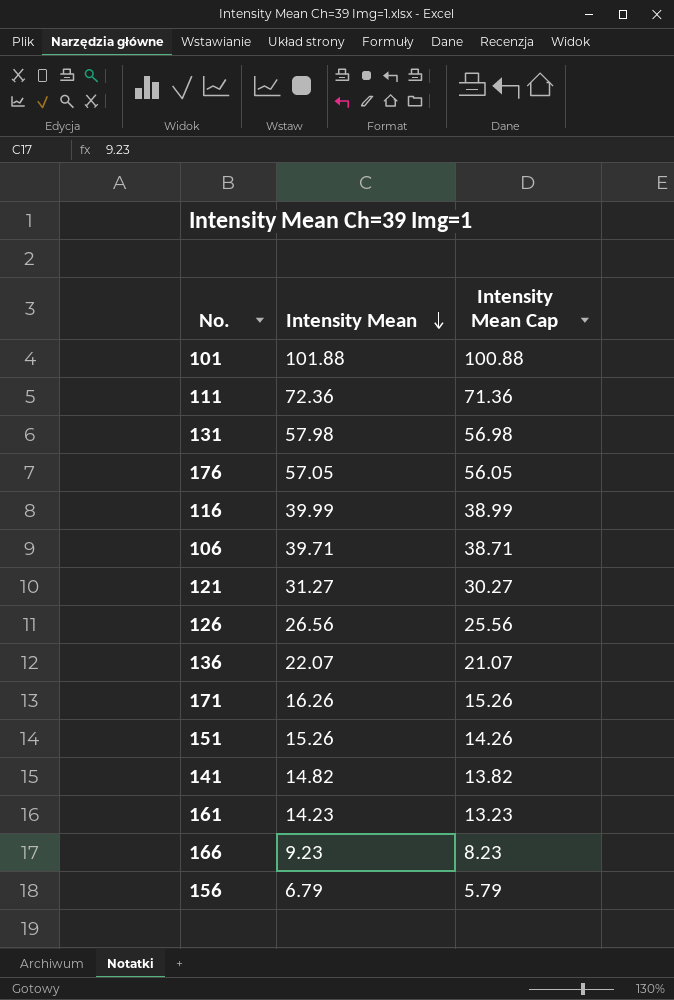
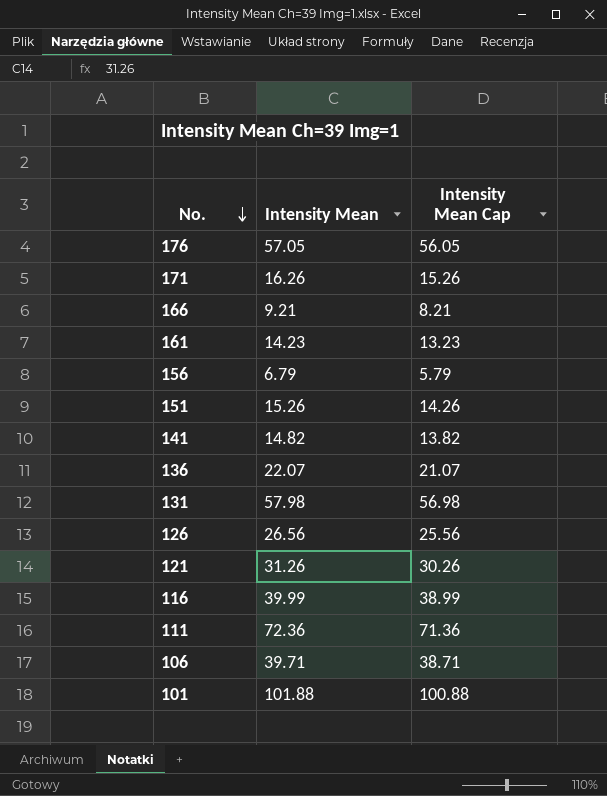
row order: Intensity Mean descending -> No. descending
166 | Intensity Mean: 9.23 -> 9.21
166 | Intensity Mean Cap: 8.23 -> 8.21
121 | Intensity Mean: 31.27 -> 31.26
121 | Intensity Mean Cap: 30.27 -> 30.26

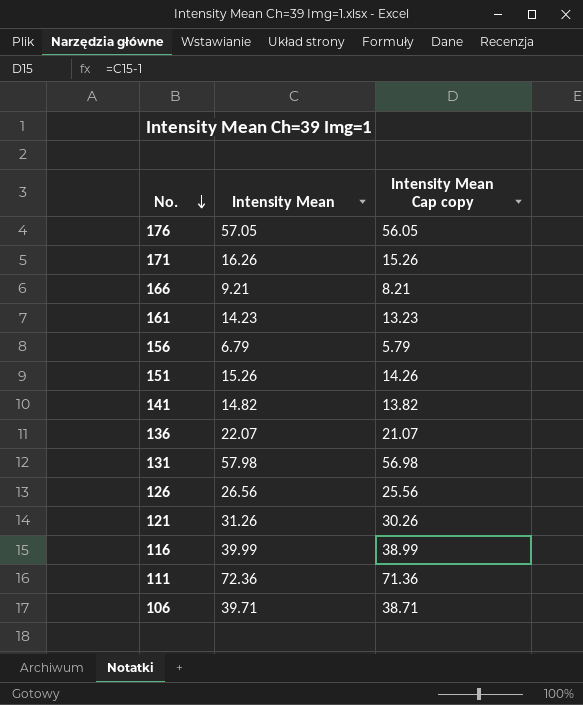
column name: Intensity Mean Cap -> Intensity Mean Cap copy
row 101: 101.88 | 100.88 -> none

